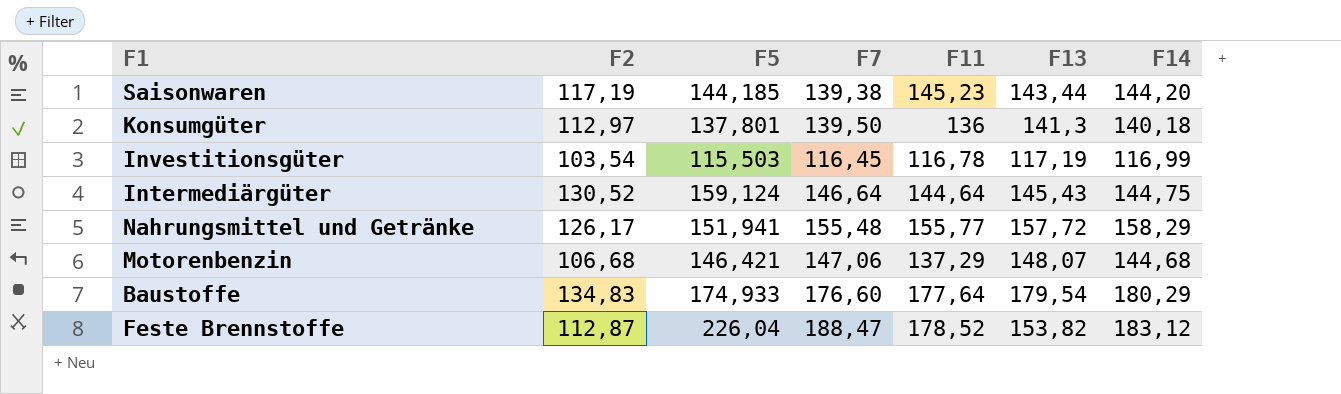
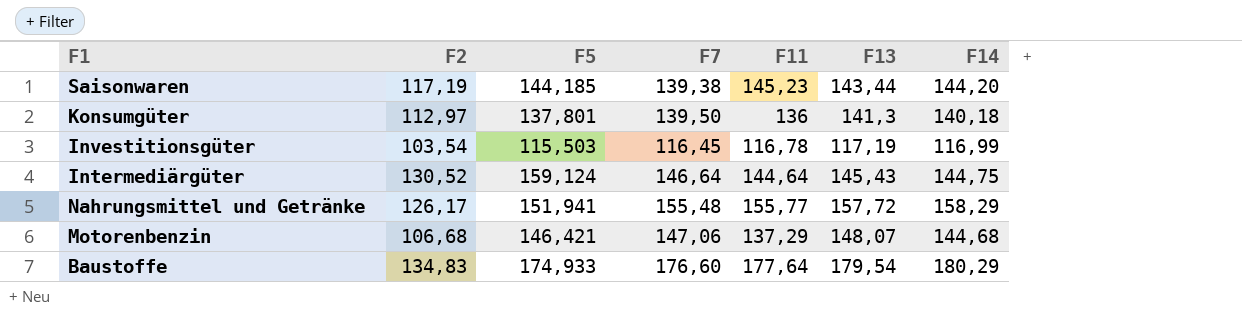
row Feste Brennstoffe: 112,87 | 226,04 | 188,47 | 178,52 | 153,82 | 183,12 -> none

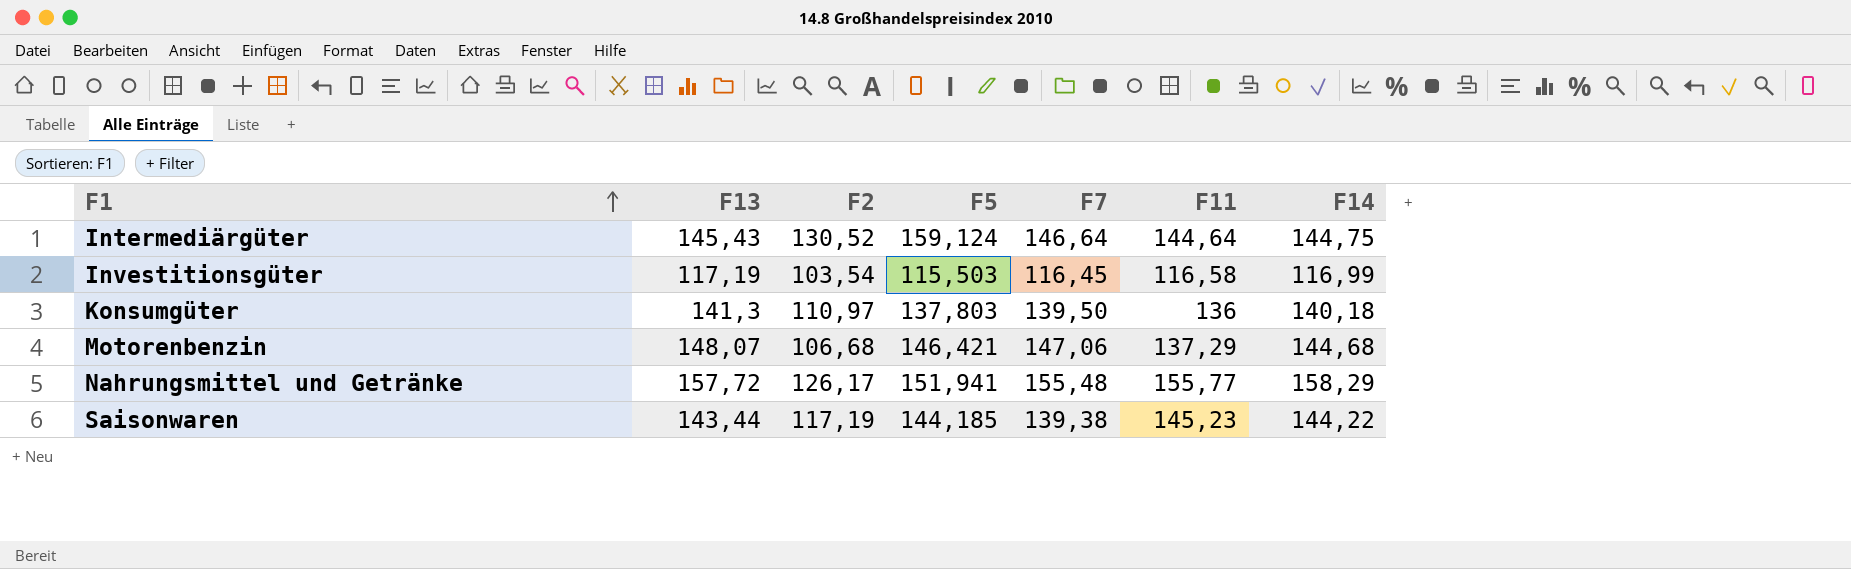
row order: none -> F1 ascending
column F13 | position: 6 -> 2
row Baustoffe: 134,83 | 174,933 | 176,60 | 177,64 | 179,54 | 180,29 -> none
Investitionsgüter | F11: 116,78 -> 116,58
Konsumgüter | F2: 112,97 -> 110,97
Konsumgüter | F5: 137,801 -> 137,803
Saisonwaren | F14: 144,20 -> 144,22

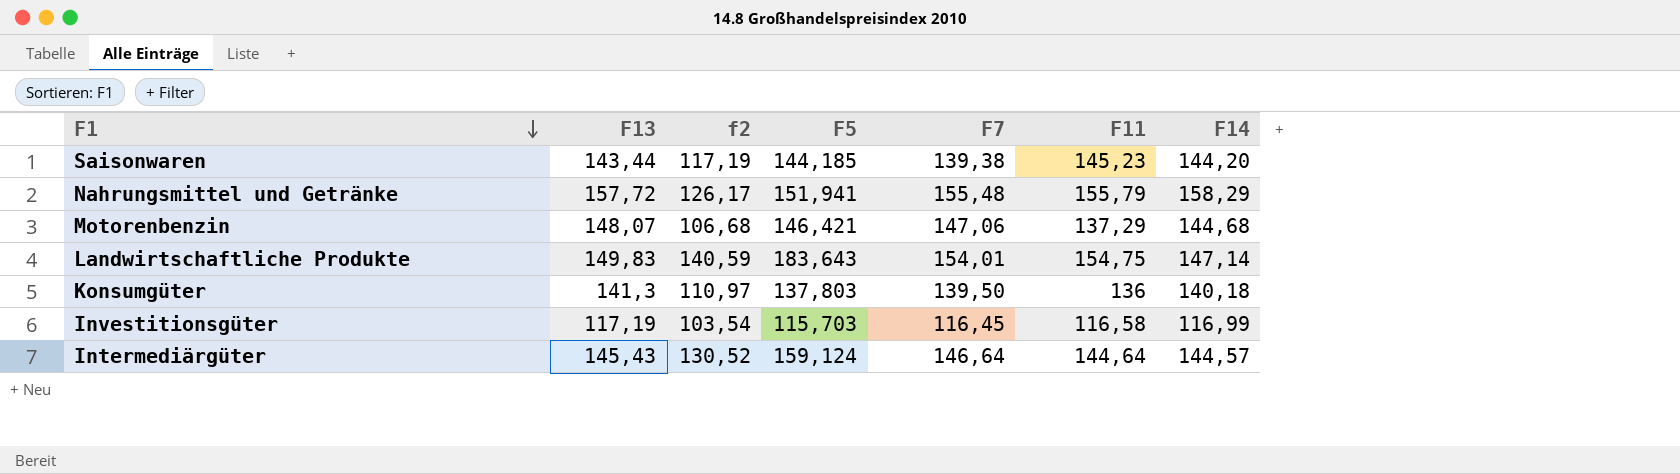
row order: F1 ascending -> F1 descending
column name: F2 -> f2
Saisonwaren | F14: 144,22 -> 144,20
Nahrungsmittel und Getränke | F11: 155,77 -> 155,79
row Landwirtschaftliche Produkte: none -> 149,83 | 140,59 | 183,643 | 154,01 | 154,75 | 147,14
Investitionsgüter | F5: 115,503 -> 115,703
Intermediärgüter | F14: 144,75 -> 144,57

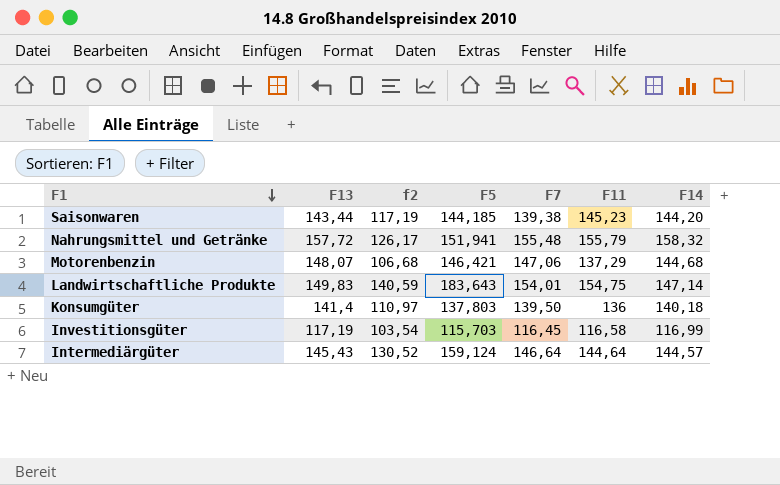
Nahrungsmittel und Getränke | F14: 158,29 -> 158,32
Konsumgüter | F13: 141,3 -> 141,4

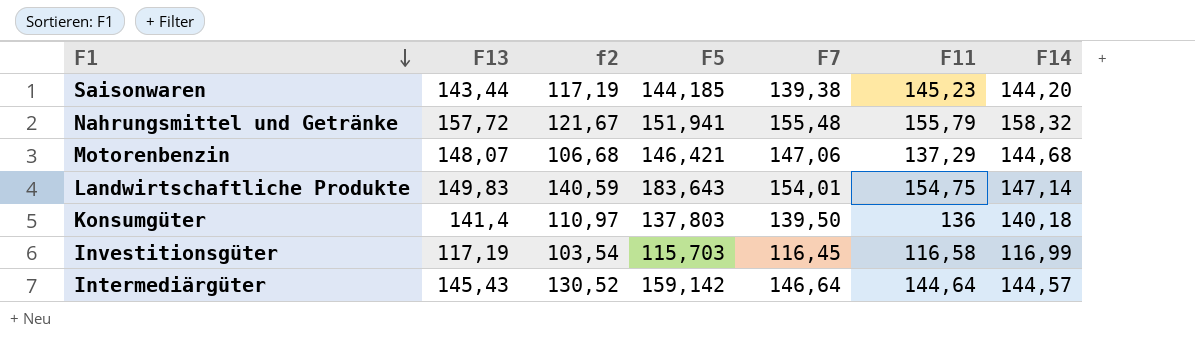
Nahrungsmittel und Getränke | f2: 126,17 -> 121,67
Intermediärgüter | F5: 159,124 -> 159,142

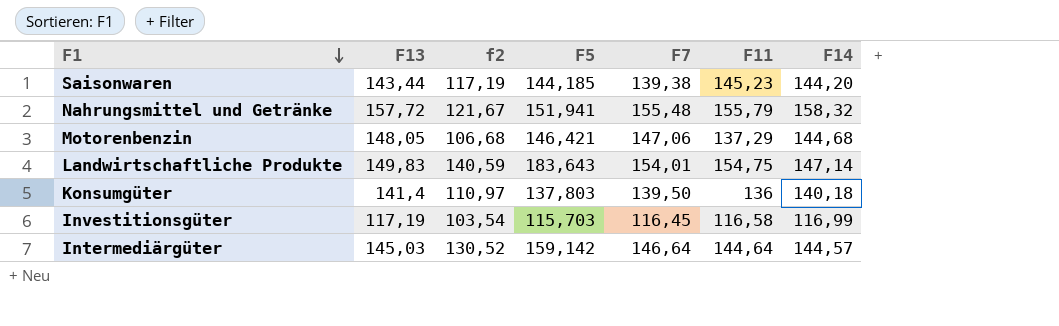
Motorenbenzin | F13: 148,07 -> 148,05
Intermediärgüter | F13: 145,43 -> 145,03

